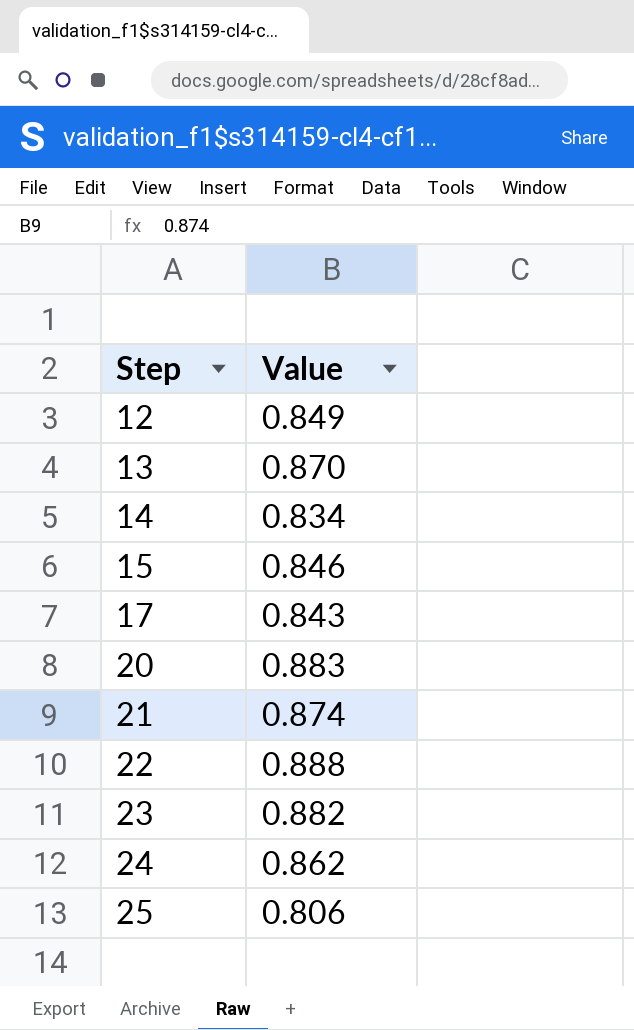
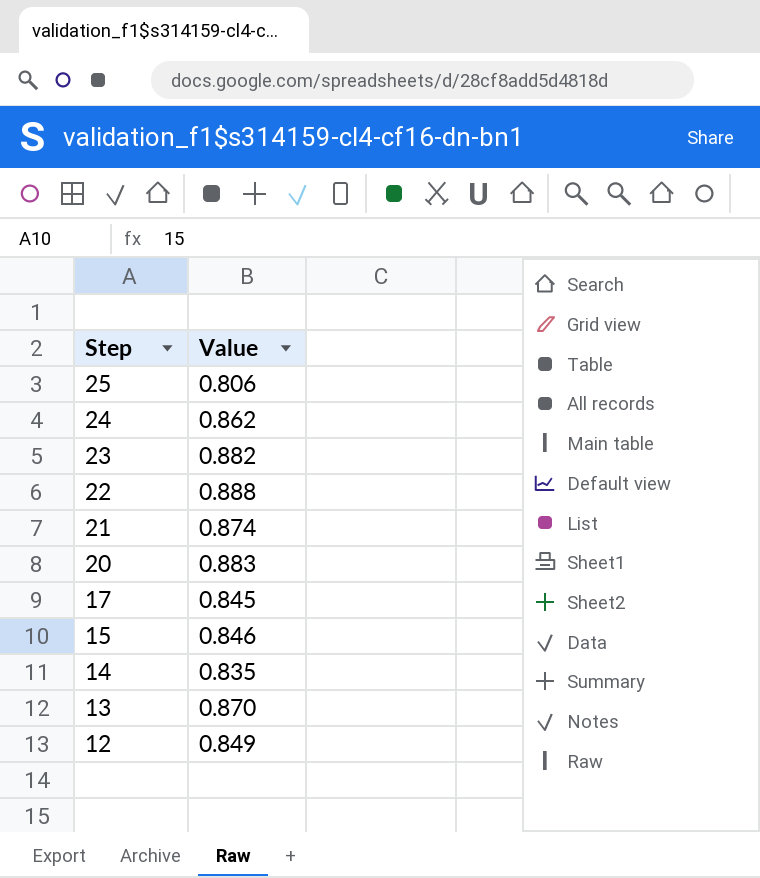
row order: Step ascending -> Step descending
17 | Value: 0.843 -> 0.845
14 | Value: 0.834 -> 0.835

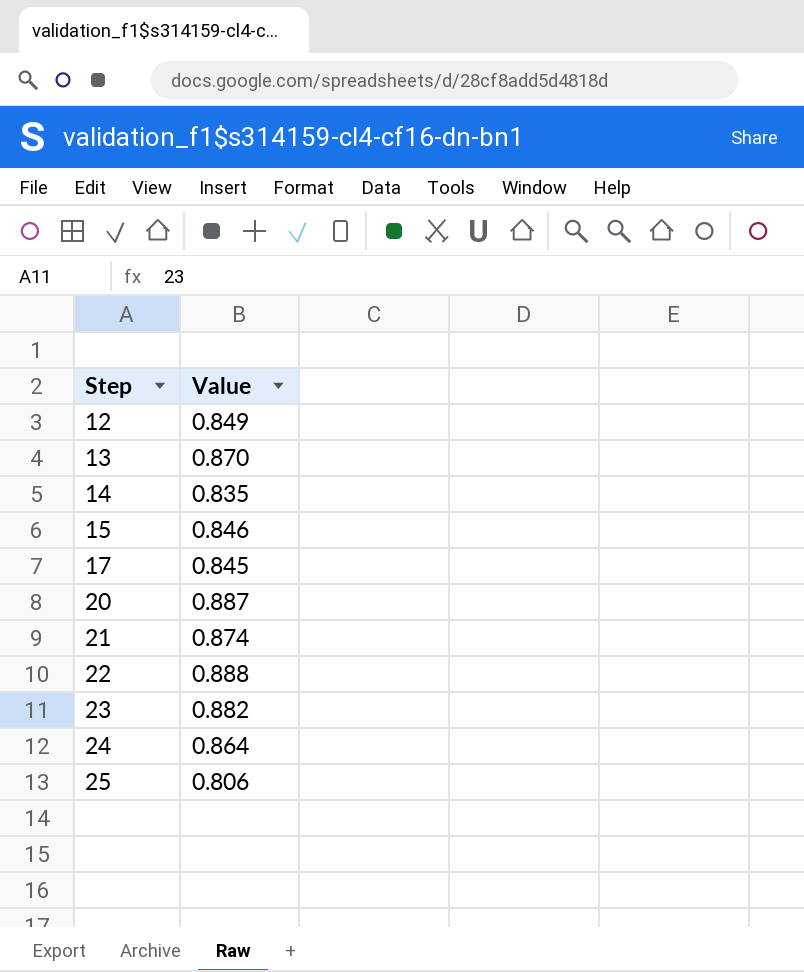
row order: Step descending -> Step ascending
20 | Value: 0.883 -> 0.887
24 | Value: 0.862 -> 0.864

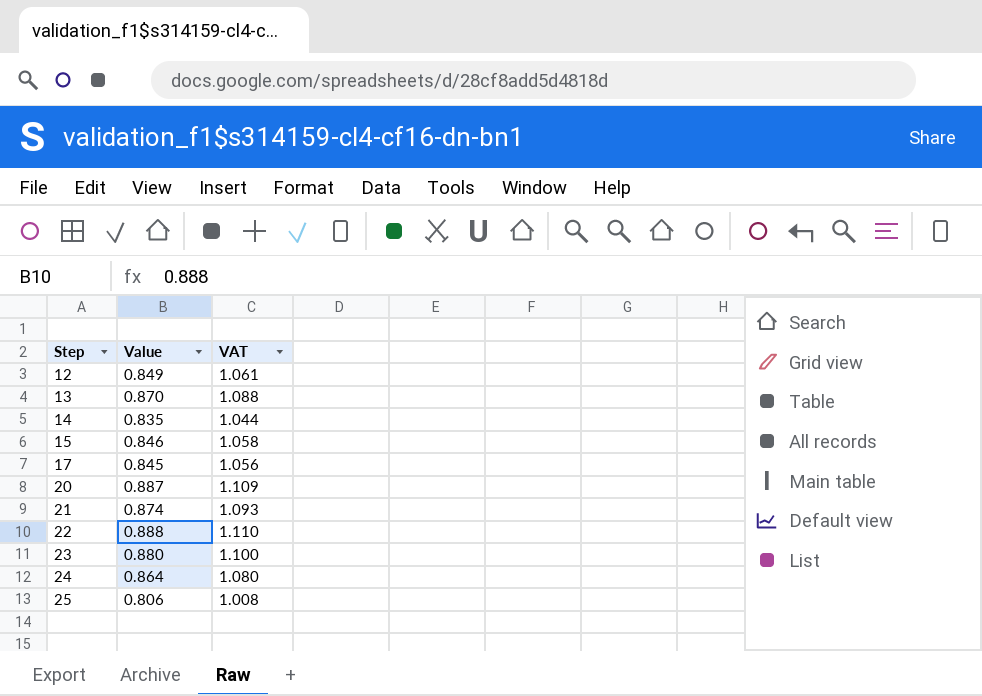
column VAT | formula: none -> [Value] * 1.25
23 | Value: 0.882 -> 0.880

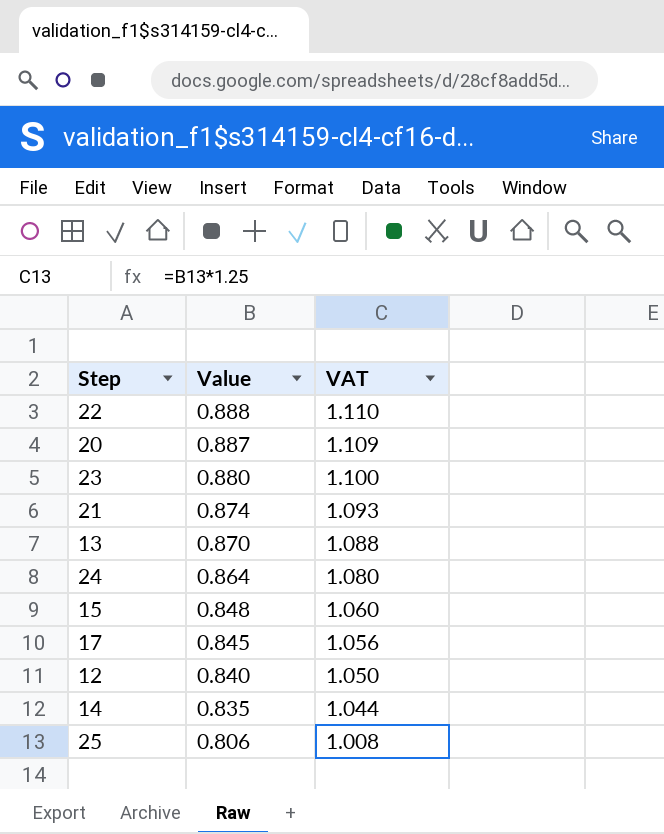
row order: Step ascending -> Value descending
15 | Value: 0.846 -> 0.848
15 | VAT: 1.058 -> 1.060
12 | Value: 0.849 -> 0.840
12 | VAT: 1.061 -> 1.050

